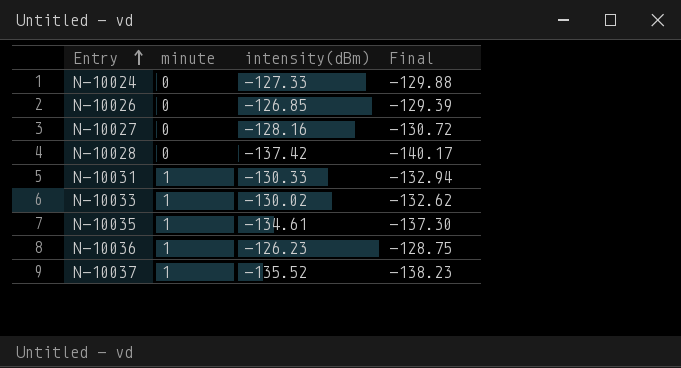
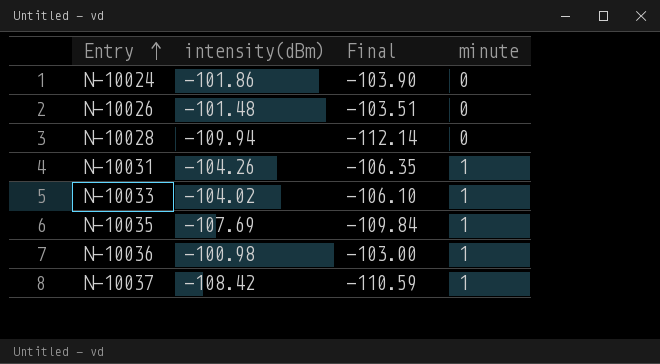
column minute | position: 2 -> 4
row N-10027: 0 | -128.16 | -130.72 -> none
N-10024 | intensity(dBm): -127.33 -> -101.86
N-10024 | Final: -129.88 -> -103.90
N-10026 | intensity(dBm): -126.85 -> -101.48
N-10026 | Final: -129.39 -> -103.51
N-10028 | intensity(dBm): -137.42 -> -109.94
N-10028 | Final: -140.17 -> -112.14
N-10031 | intensity(dBm): -130.33 -> -104.26
N-10031 | Final: -132.94 -> -106.35
N-10033 | intensity(dBm): -130.02 -> -104.02
N-10033 | Final: -132.62 -> -106.10
N-10035 | intensity(dBm): -134.61 -> -107.69
N-10035 | Final: -137.30 -> -109.84
N-10036 | intensity(dBm): -126.23 -> -100.98
N-10036 | Final: -128.75 -> -103.00
N-10037 | intensity(dBm): -135.52 -> -108.42
N-10037 | Final: -138.23 -> -110.59

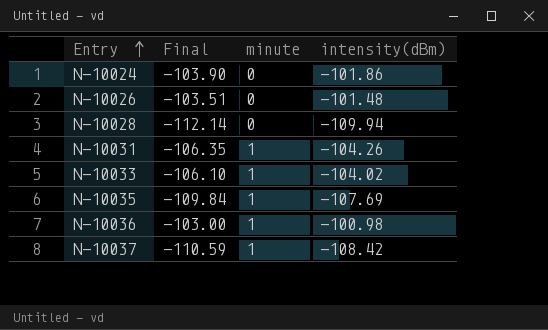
column intensity(dBm) | position: 2 -> 4

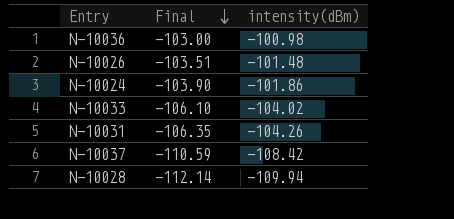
row order: Entry ascending -> Final descending
column minute | position: 3 -> none
row N-10035: -109.84 | 1 | -107.69 -> none

